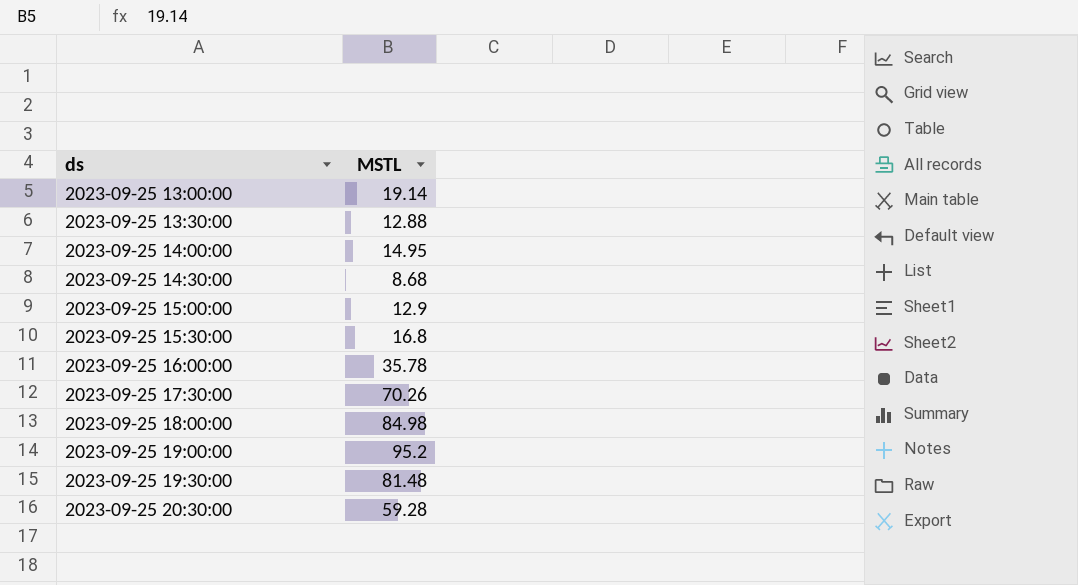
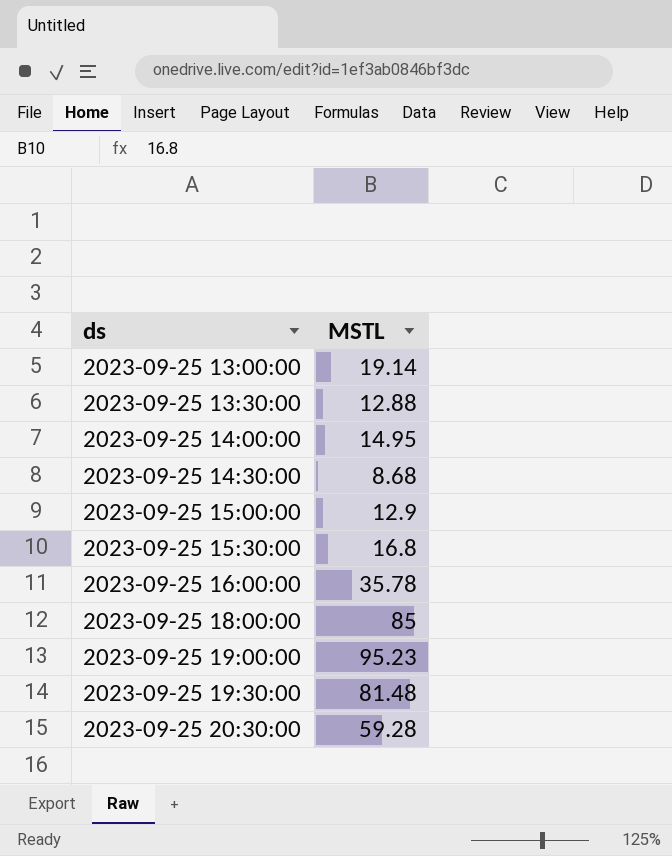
row 2023-09-25 17:30:00: 70.26 -> none
2023-09-25 18:00:00 | MSTL: 84.98 -> 85
2023-09-25 19:00:00 | MSTL: 95.2 -> 95.23

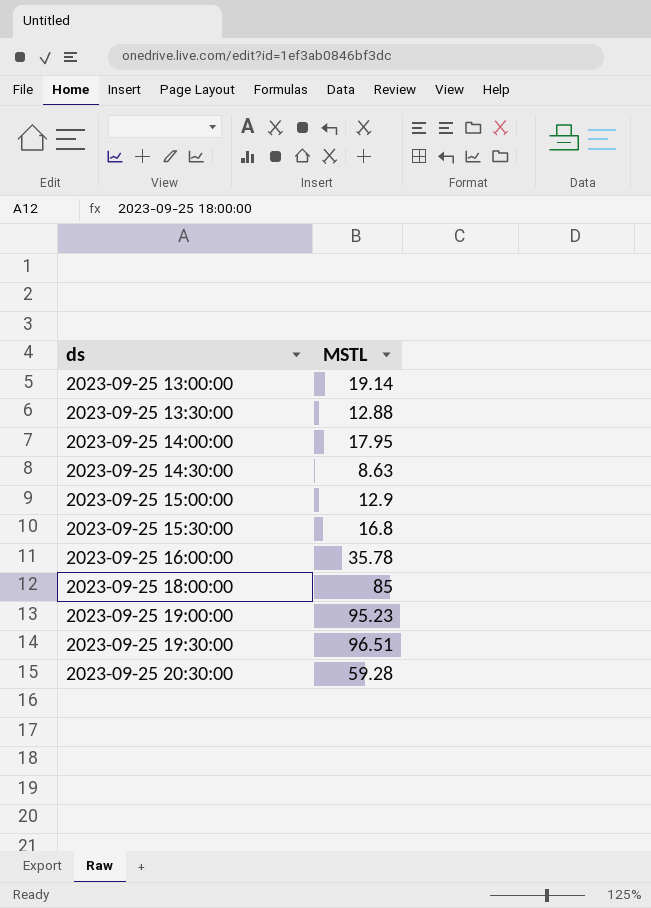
2023-09-25 14:00:00 | MSTL: 14.95 -> 17.95
2023-09-25 14:30:00 | MSTL: 8.68 -> 8.63
2023-09-25 19:30:00 | MSTL: 81.48 -> 96.51

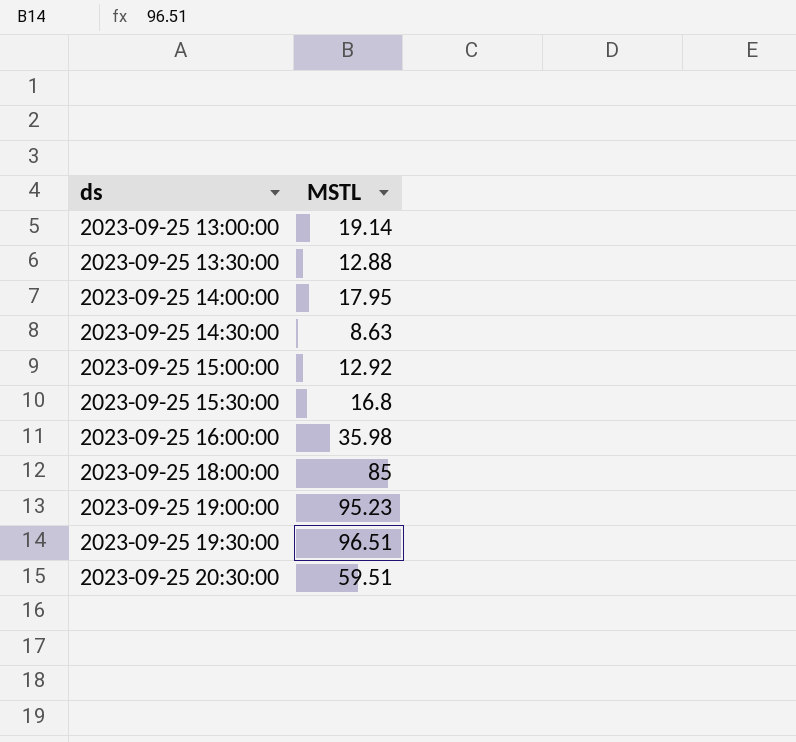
2023-09-25 15:00:00 | MSTL: 12.9 -> 12.92
2023-09-25 16:00:00 | MSTL: 35.78 -> 35.98
2023-09-25 20:30:00 | MSTL: 59.28 -> 59.51

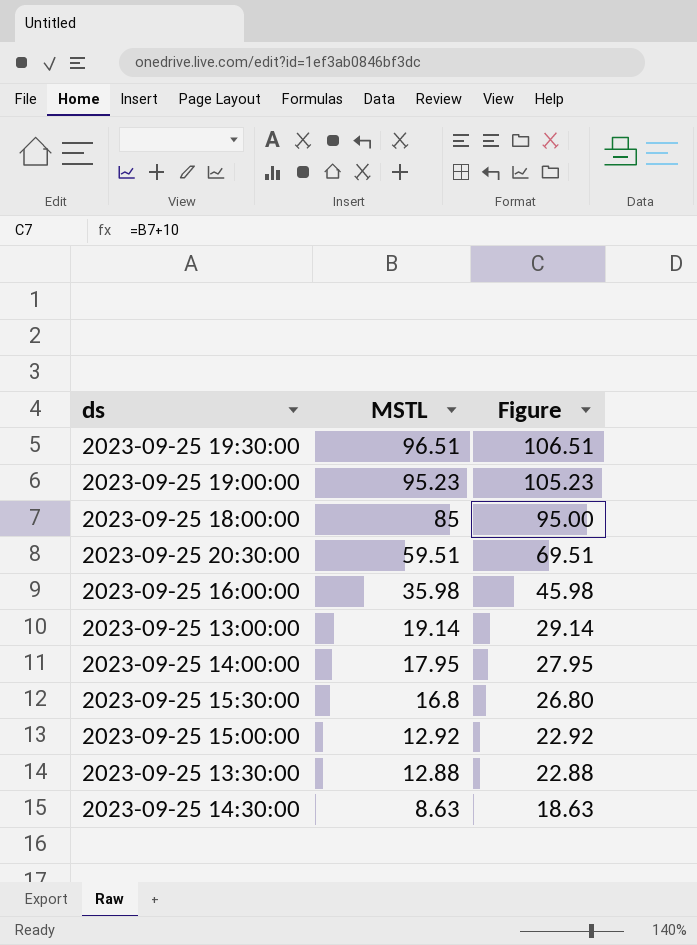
row order: ds ascending -> MSTL descending
column Figure | formula: none -> [MSTL] + 10

